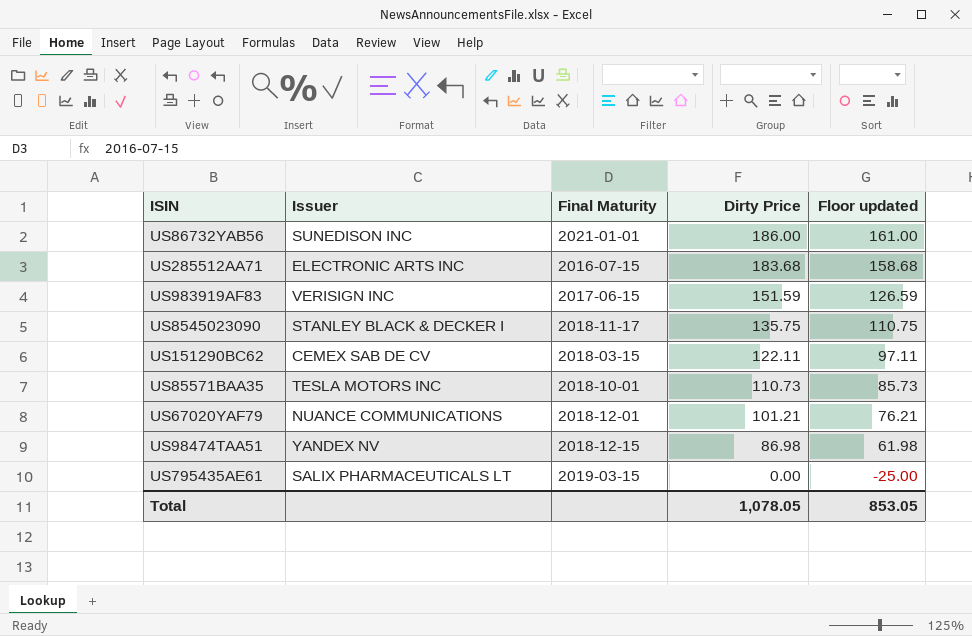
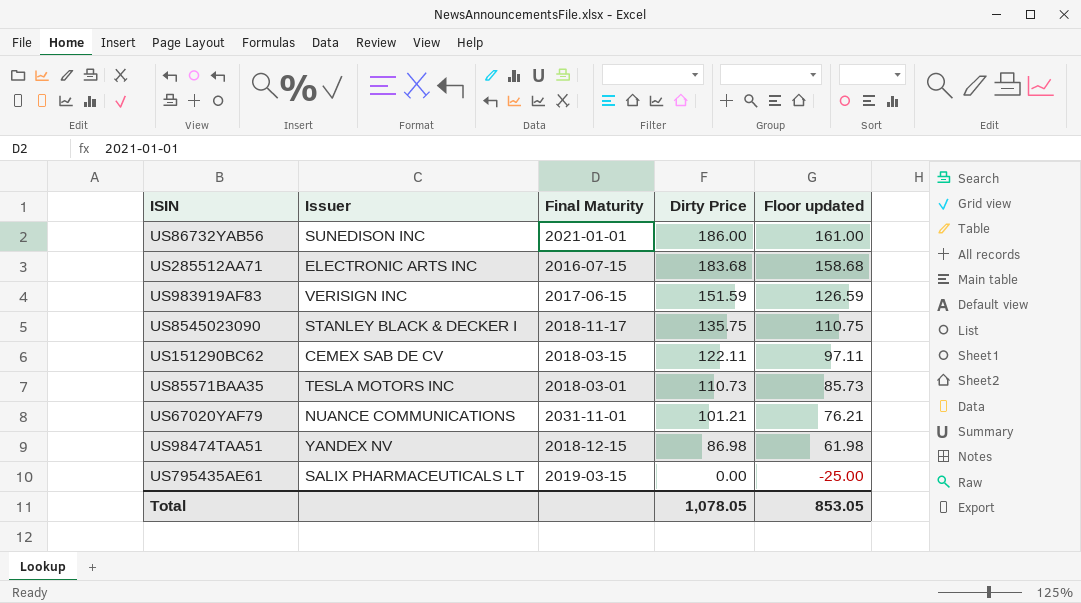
US85571BAA35 | Final Maturity: 2018-10-01 -> 2018-03-01
US67020YAF79 | Final Maturity: 2018-12-01 -> 2031-11-01

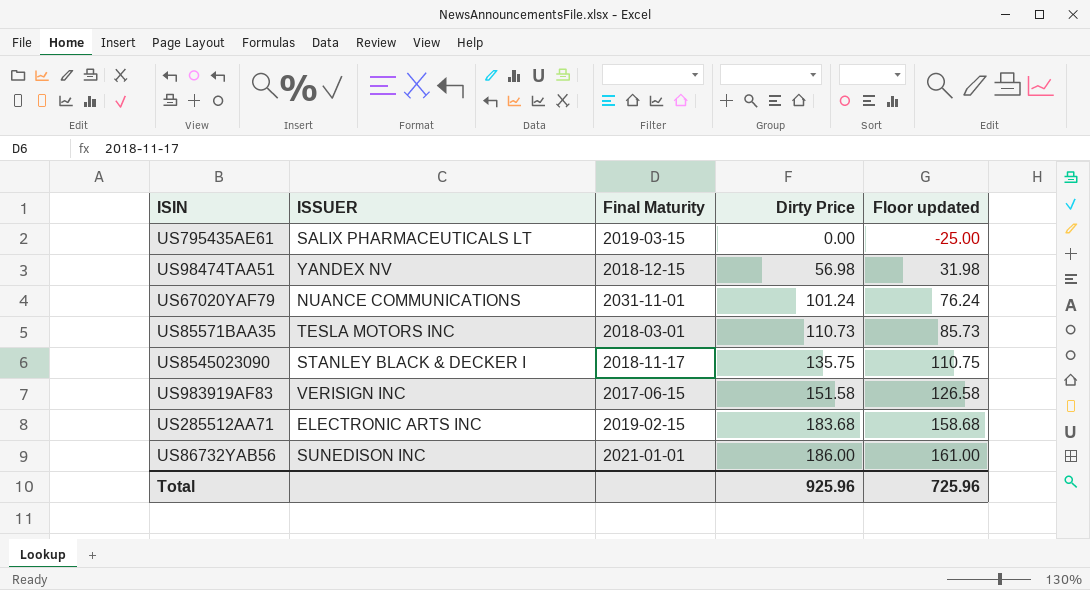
row order: Dirty Price descending -> Dirty Price ascending
column name: Issuer -> ISSUER
row US151290BC62: CEMEX SAB DE CV | 2018-03-15 | 122.11 | 97.11 -> none
US98474TAA51 | Dirty Price: 86.98 -> 56.98
US98474TAA51 | Floor updated: 61.98 -> 31.98
US67020YAF79 | Dirty Price: 101.21 -> 101.24
US67020YAF79 | Floor updated: 76.21 -> 76.24
US983919AF83 | Dirty Price: 151.59 -> 151.58
US983919AF83 | Floor updated: 126.59 -> 126.58
US285512AA71 | Final Maturity: 2016-07-15 -> 2019-02-15
Total | Dirty Price: 1,078.05 -> 925.96
Total | Floor updated: 853.05 -> 725.96

